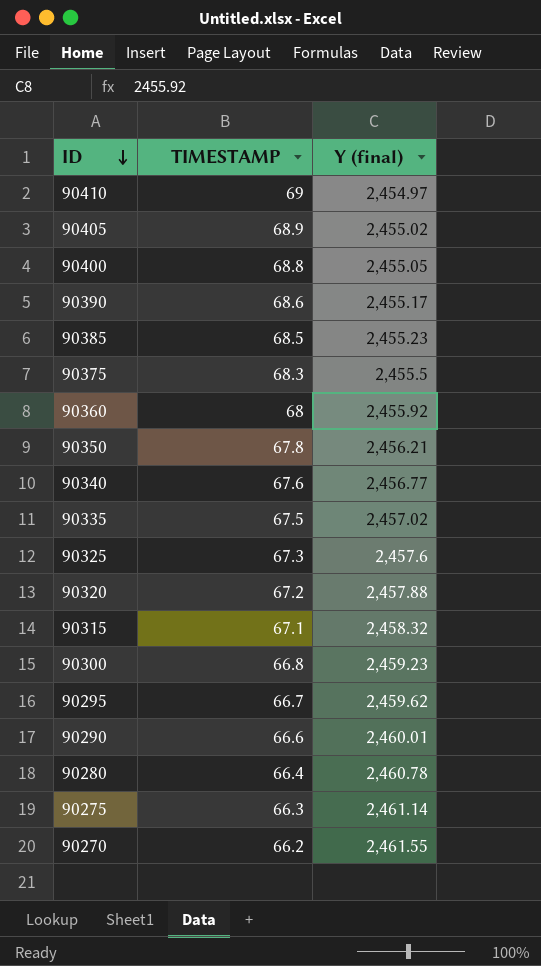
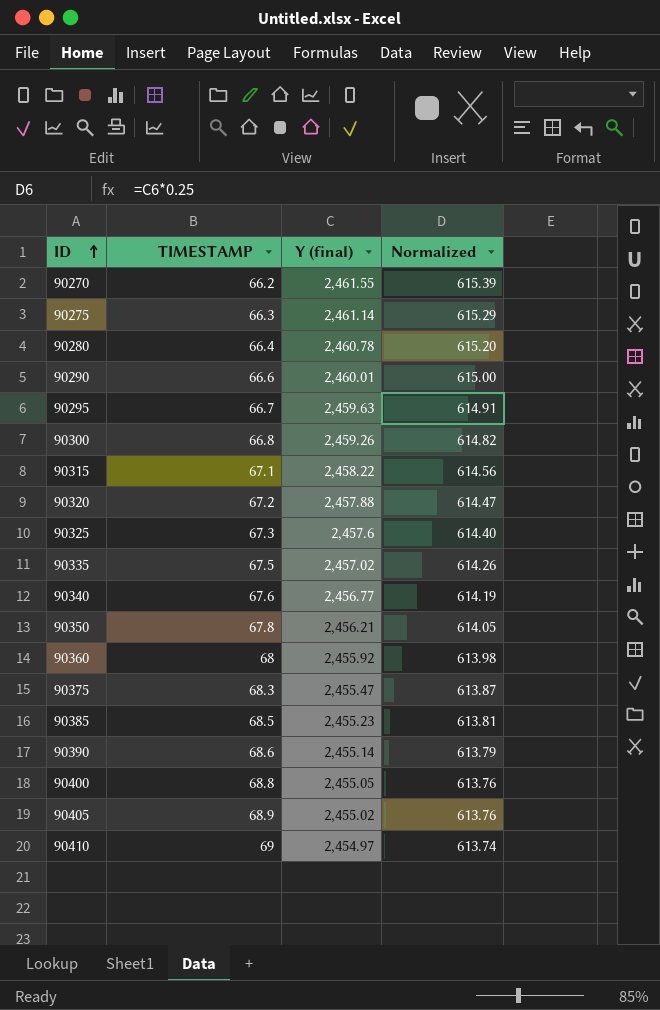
row order: ID descending -> ID ascending
column Normalized | formula: none -> [Y (final)] * 0.25
90295 | Y (final): 2,459.62 -> 2,459.63
90300 | Y (final): 2,459.23 -> 2,459.26
90315 | Y (final): 2,458.32 -> 2,458.22
90375 | Y (final): 2,455.5 -> 2,455.47
90390 | Y (final): 2,455.17 -> 2,455.14

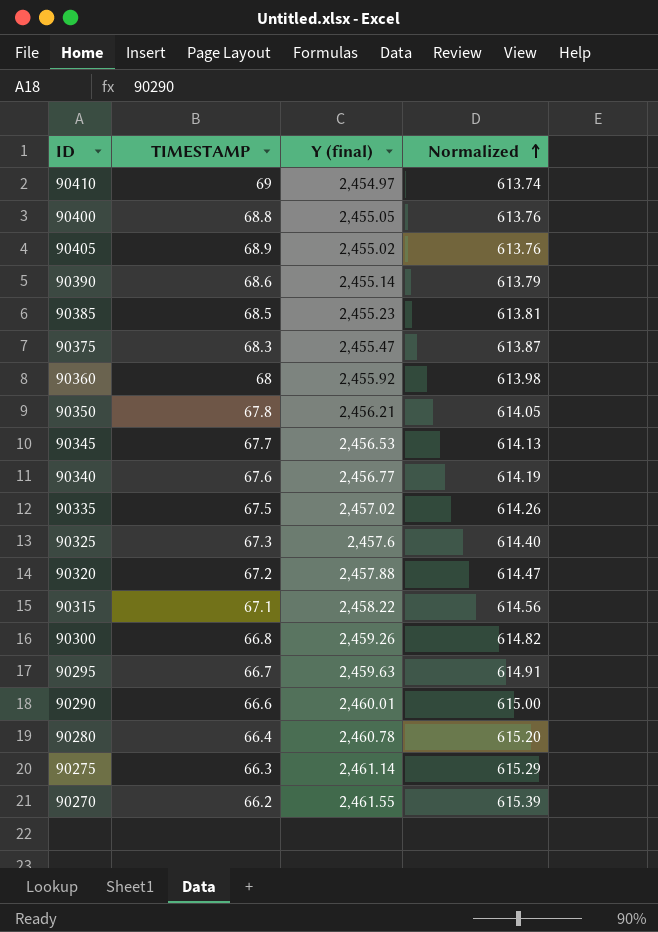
row order: ID ascending -> Normalized ascending
row 90345: none -> 67.7 | 2,456.53 | 614.13

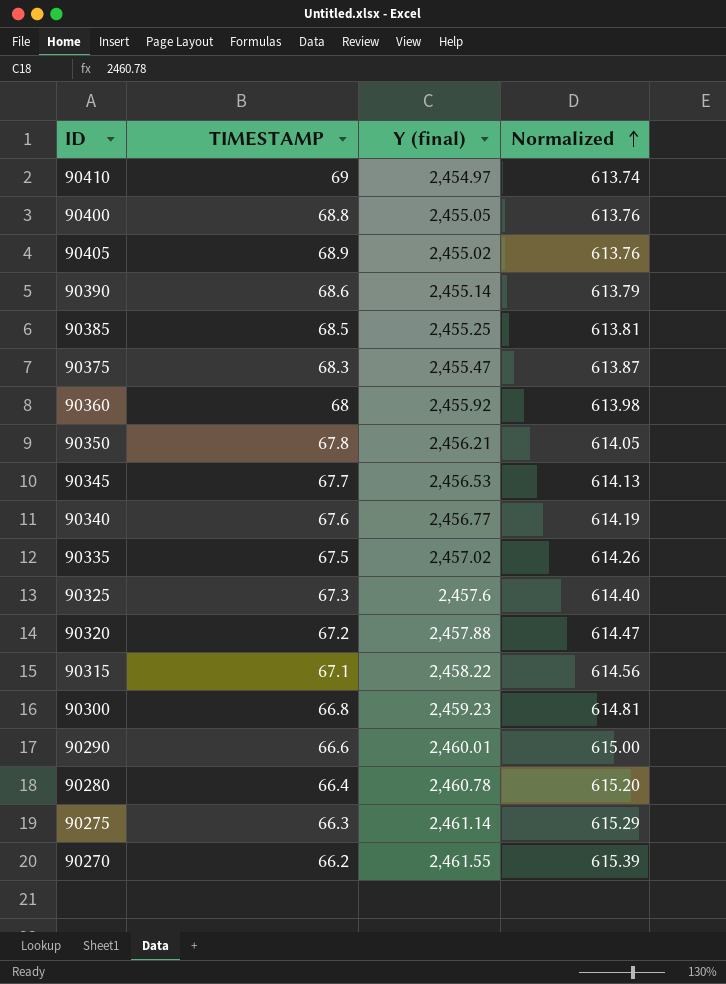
row 90295: 66.7 | 2,459.63 | 614.91 -> none
90385 | Y (final): 2,455.23 -> 2,455.25
90300 | Y (final): 2,459.26 -> 2,459.23
90300 | Normalized: 614.82 -> 614.81

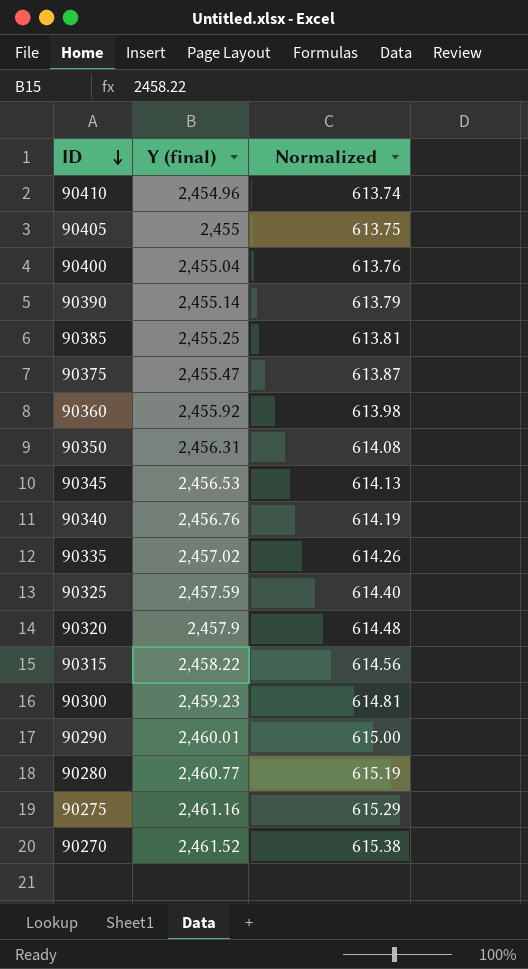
row order: Normalized ascending -> ID descending
column TIMESTAMP | position: 2 -> none
90410 | Y (final): 2,454.97 -> 2,454.96
90405 | Y (final): 2,455.02 -> 2,455
90405 | Normalized: 613.76 -> 613.75
90400 | Y (final): 2,455.05 -> 2,455.04
90350 | Y (final): 2,456.21 -> 2,456.31
90350 | Normalized: 614.05 -> 614.08
90340 | Y (final): 2,456.77 -> 2,456.76
90325 | Y (final): 2,457.6 -> 2,457.59
90320 | Y (final): 2,457.88 -> 2,457.9
90320 | Normalized: 614.47 -> 614.48
90280 | Y (final): 2,460.78 -> 2,460.77
90280 | Normalized: 615.20 -> 615.19
90275 | Y (final): 2,461.14 -> 2,461.16
90270 | Y (final): 2,461.55 -> 2,461.52
90270 | Normalized: 615.39 -> 615.38

